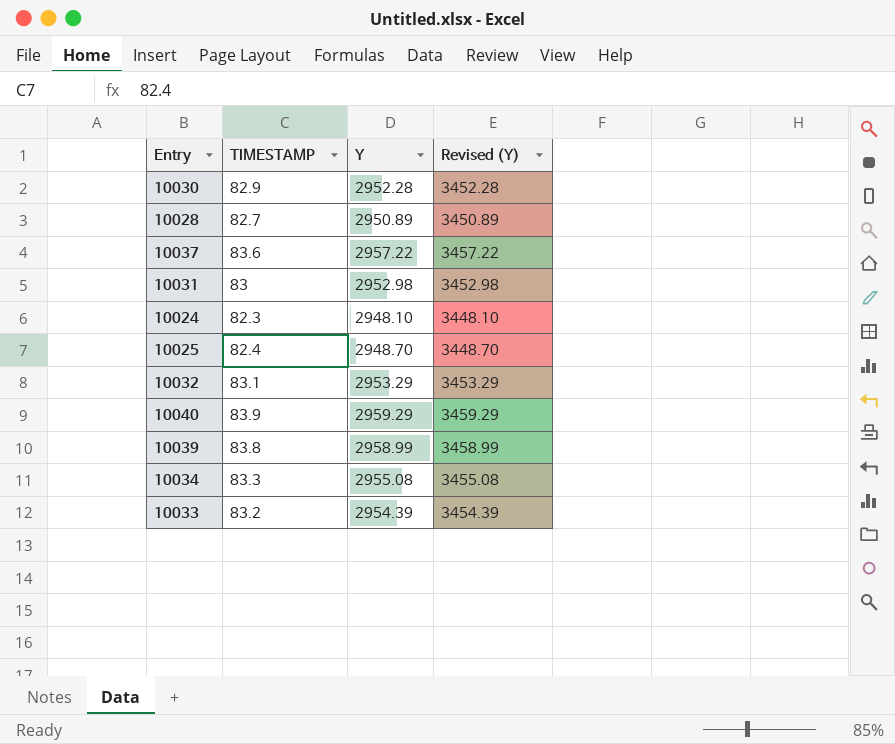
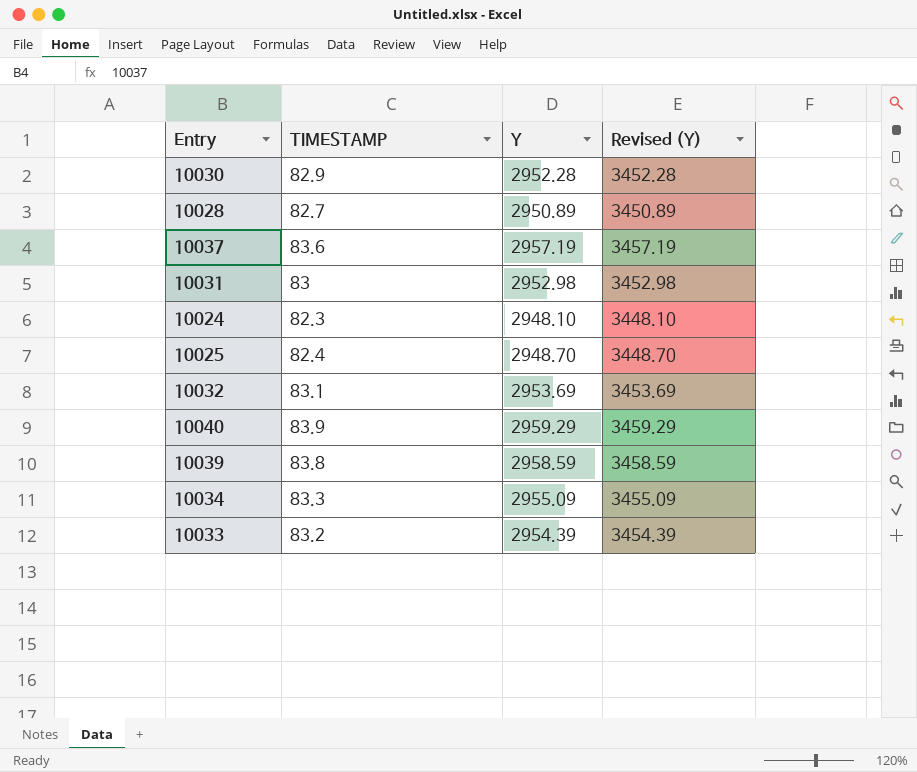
10037 | Y: 2957.22 -> 2957.19
10037 | Revised (Y): 3457.22 -> 3457.19
10032 | Y: 2953.29 -> 2953.69
10032 | Revised (Y): 3453.29 -> 3453.69
10039 | Y: 2958.99 -> 2958.59
10039 | Revised (Y): 3458.99 -> 3458.59
10034 | Y: 2955.08 -> 2955.09
10034 | Revised (Y): 3455.08 -> 3455.09

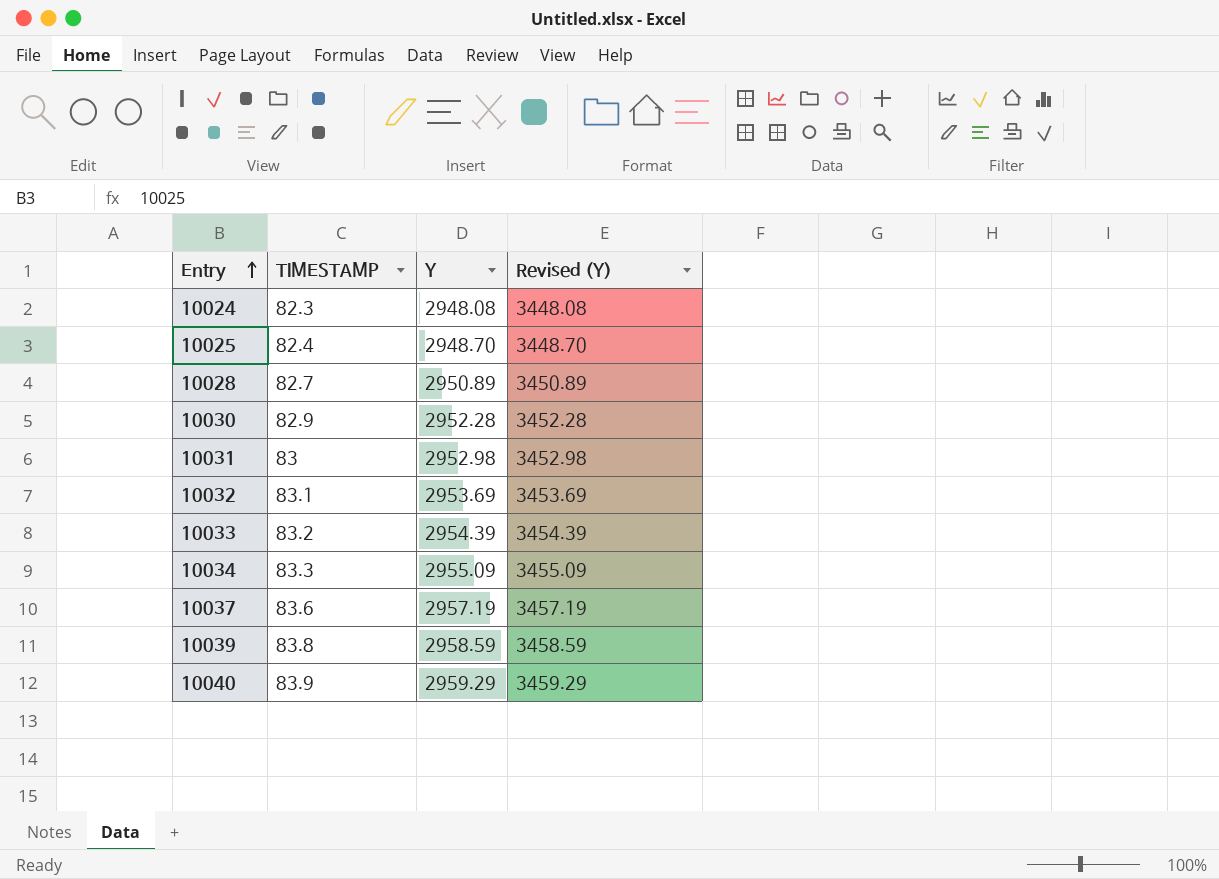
row order: none -> Entry ascending
10024 | Y: 2948.10 -> 2948.08
10024 | Revised (Y): 3448.10 -> 3448.08

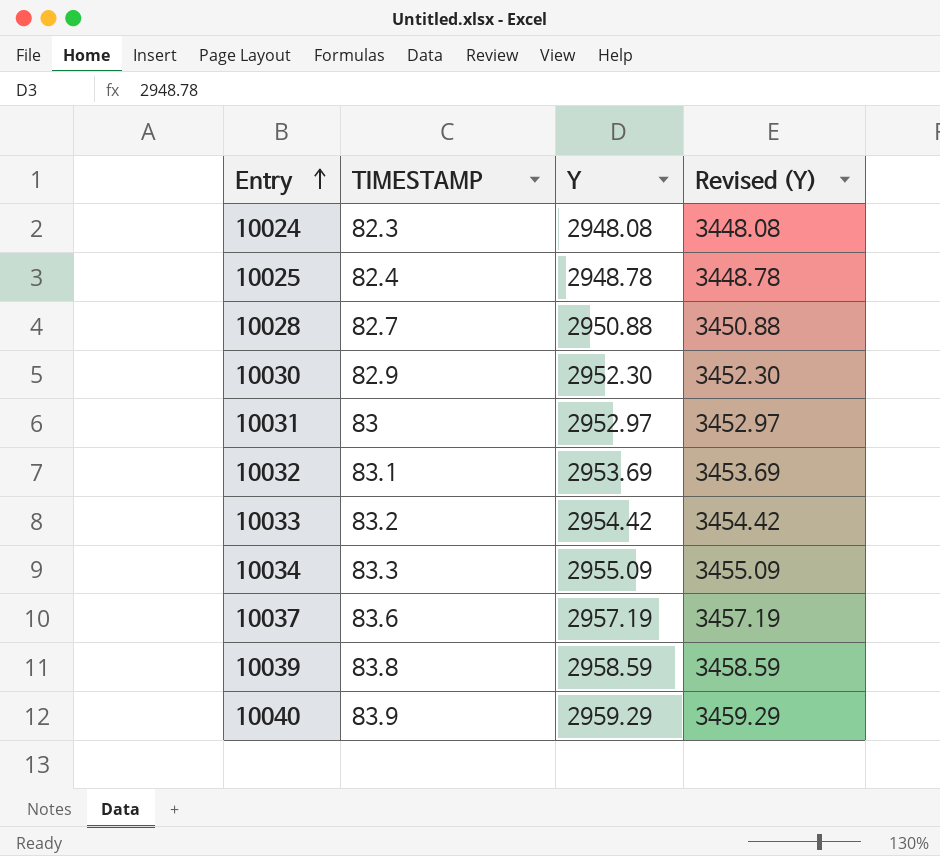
10025 | Y: 2948.70 -> 2948.78
10025 | Revised (Y): 3448.70 -> 3448.78
10028 | Y: 2950.89 -> 2950.88
10028 | Revised (Y): 3450.89 -> 3450.88
10030 | Y: 2952.28 -> 2952.30
10030 | Revised (Y): 3452.28 -> 3452.30
10031 | Y: 2952.98 -> 2952.97
10031 | Revised (Y): 3452.98 -> 3452.97
10033 | Y: 2954.39 -> 2954.42
10033 | Revised (Y): 3454.39 -> 3454.42

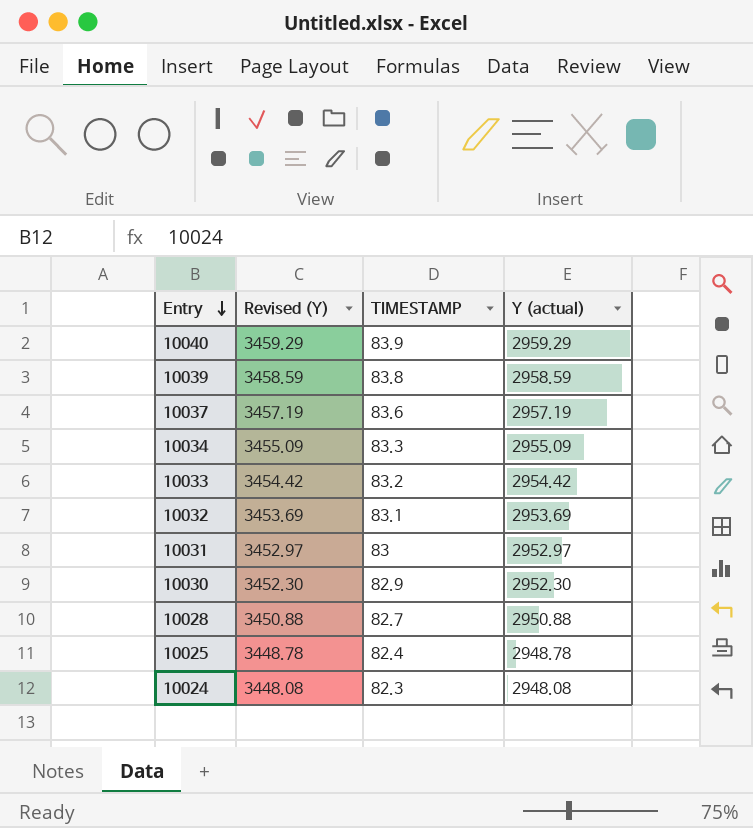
row order: Entry ascending -> Entry descending
column Revised (Y) | position: 4 -> 2
column name: Y -> Y (actual)

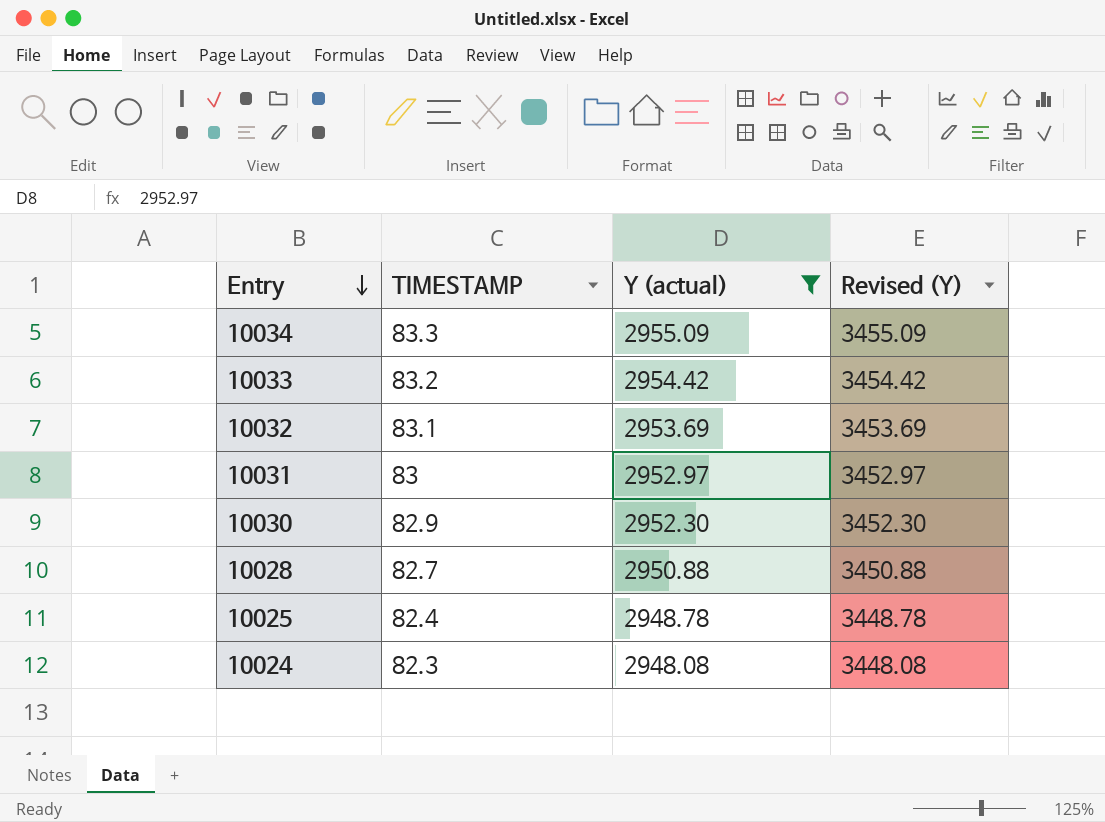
filter: none -> Y (actual) <= 2955.09
column Revised (Y) | position: 2 -> 4

